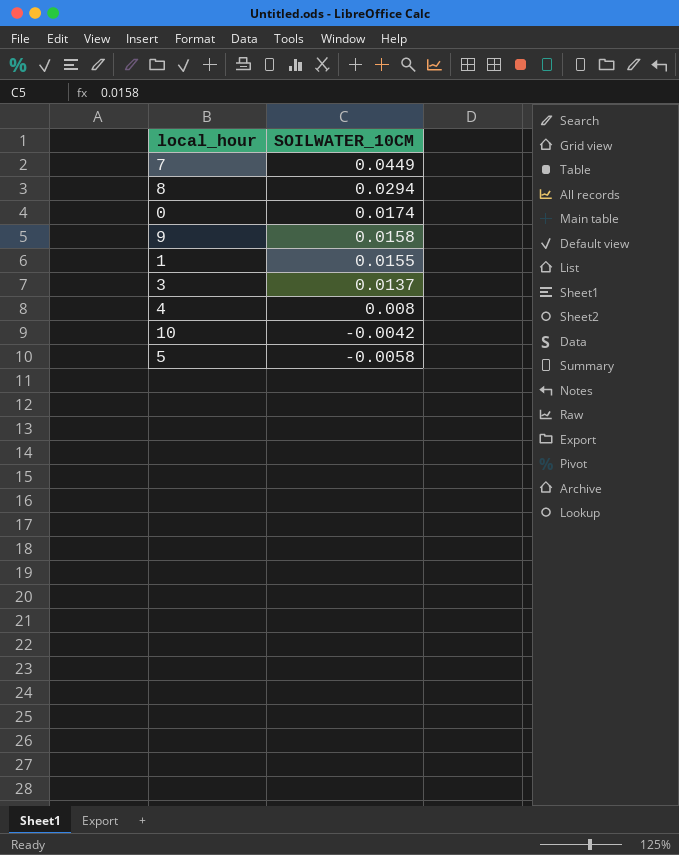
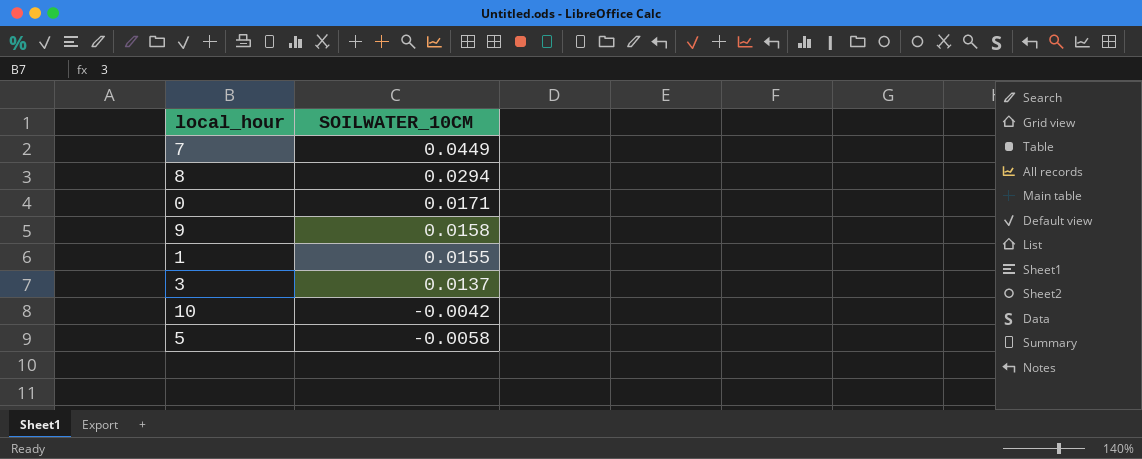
row 4: 0.008 -> none
0 | SOILWATER_10CM: 0.0174 -> 0.0171

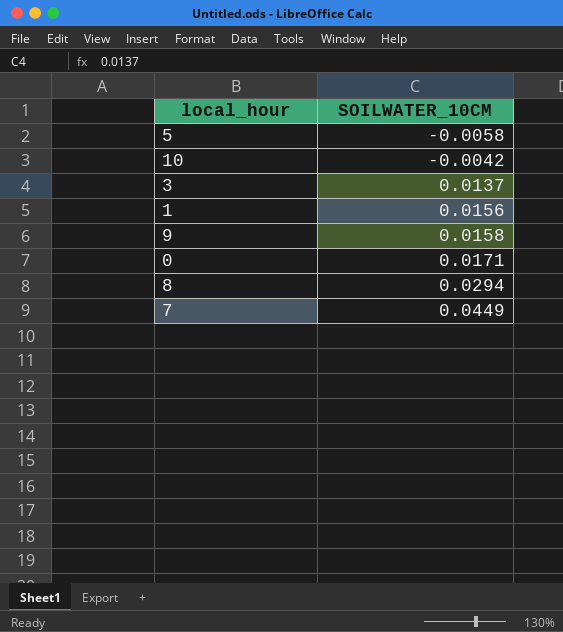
row order: SOILWATER_10CM descending -> SOILWATER_10CM ascending
1 | SOILWATER_10CM: 0.0155 -> 0.0156

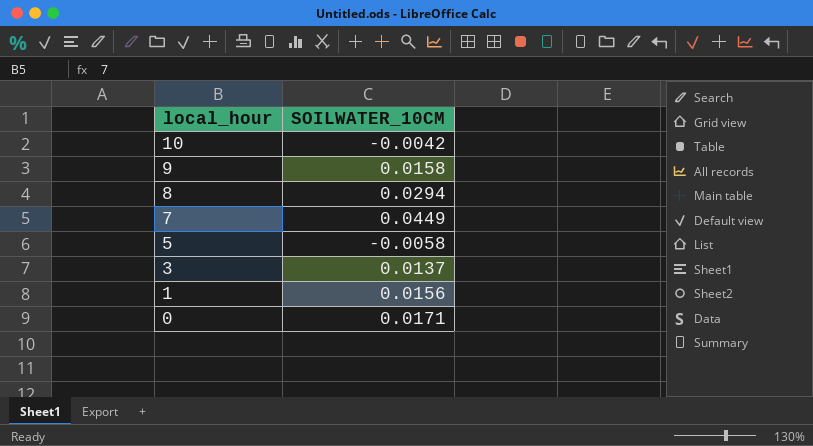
row order: SOILWATER_10CM ascending -> local_hour descending

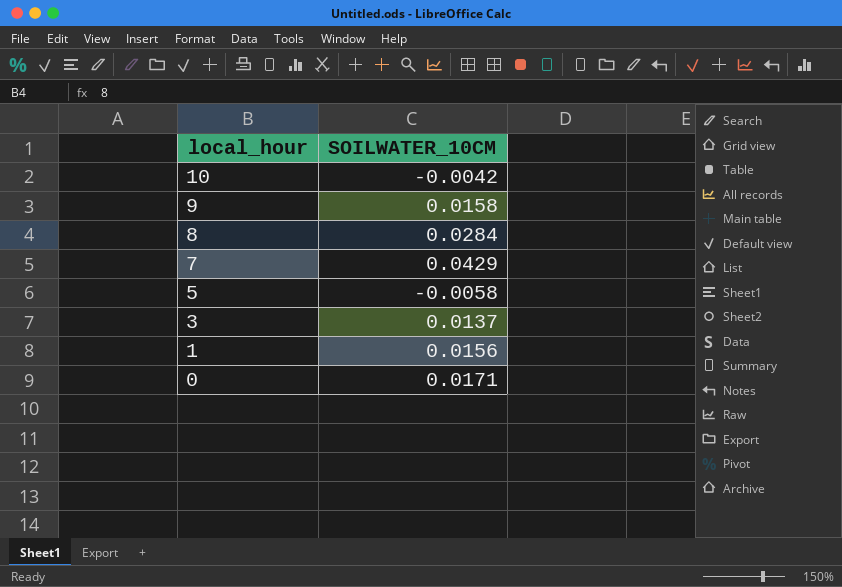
8 | SOILWATER_10CM: 0.0294 -> 0.0284
7 | SOILWATER_10CM: 0.0449 -> 0.0429

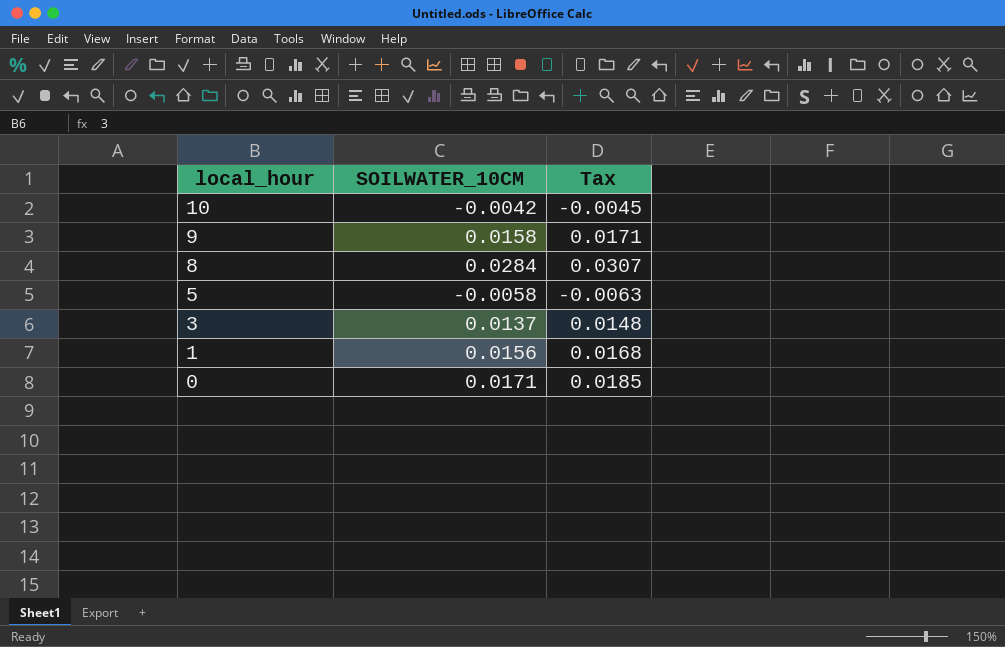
column Tax | formula: none -> [SOILWATER_10CM] * 1.08
row 7: 0.0429 -> none

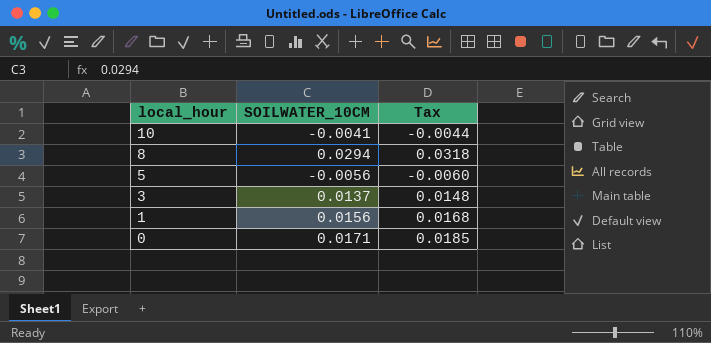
row 9: 0.0158 | 0.0171 -> none
10 | SOILWATER_10CM: -0.0042 -> -0.0041
10 | Tax: -0.0045 -> -0.0044
8 | SOILWATER_10CM: 0.0284 -> 0.0294
8 | Tax: 0.0307 -> 0.0318
5 | SOILWATER_10CM: -0.0058 -> -0.0056
5 | Tax: -0.0063 -> -0.0060

